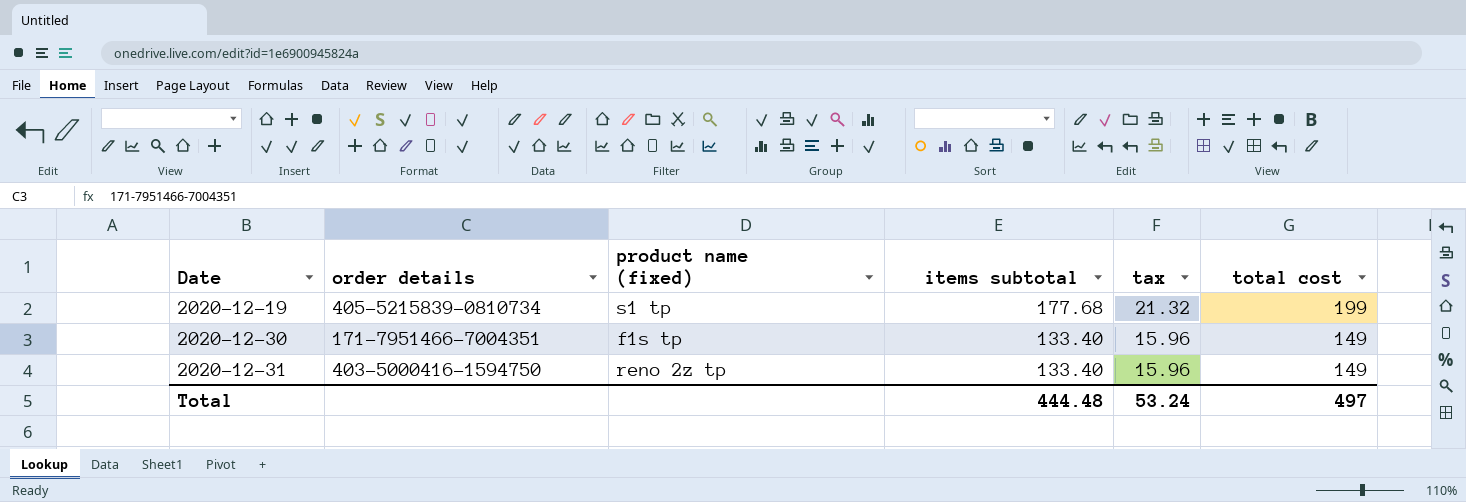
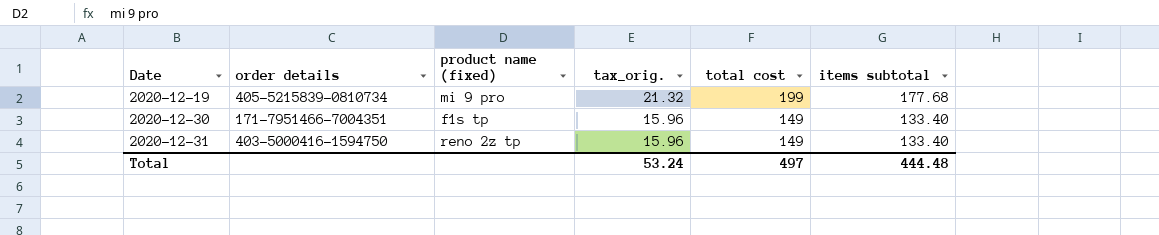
column name: tax -> tax_orig.
column items subtotal | position: 4 -> 6
2020-12-19 | product name (fixed): s1 tp -> mi 9 pro

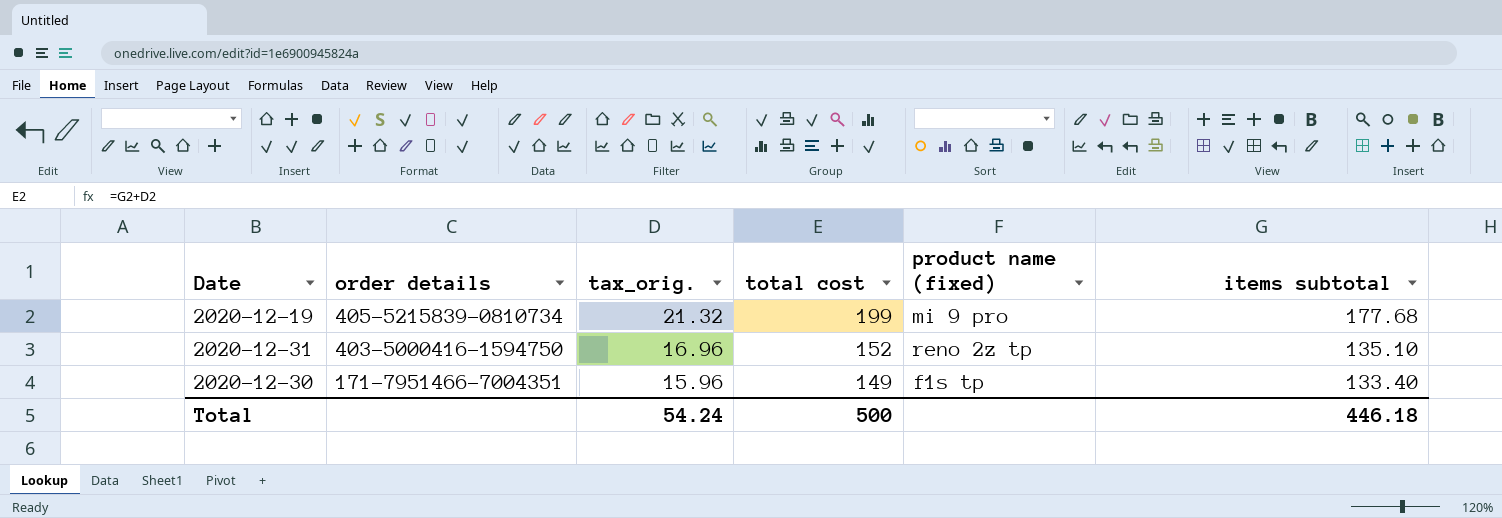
row order: Date ascending -> order details descending
column product name (fixed) | position: 3 -> 5
2020-12-31 | tax_orig.: 15.96 -> 16.96
2020-12-31 | total cost: 149 -> 152
2020-12-31 | items subtotal: 133.40 -> 135.10
Total | tax_orig.: 53.24 -> 54.24
Total | total cost: 497 -> 500
Total | items subtotal: 444.48 -> 446.18

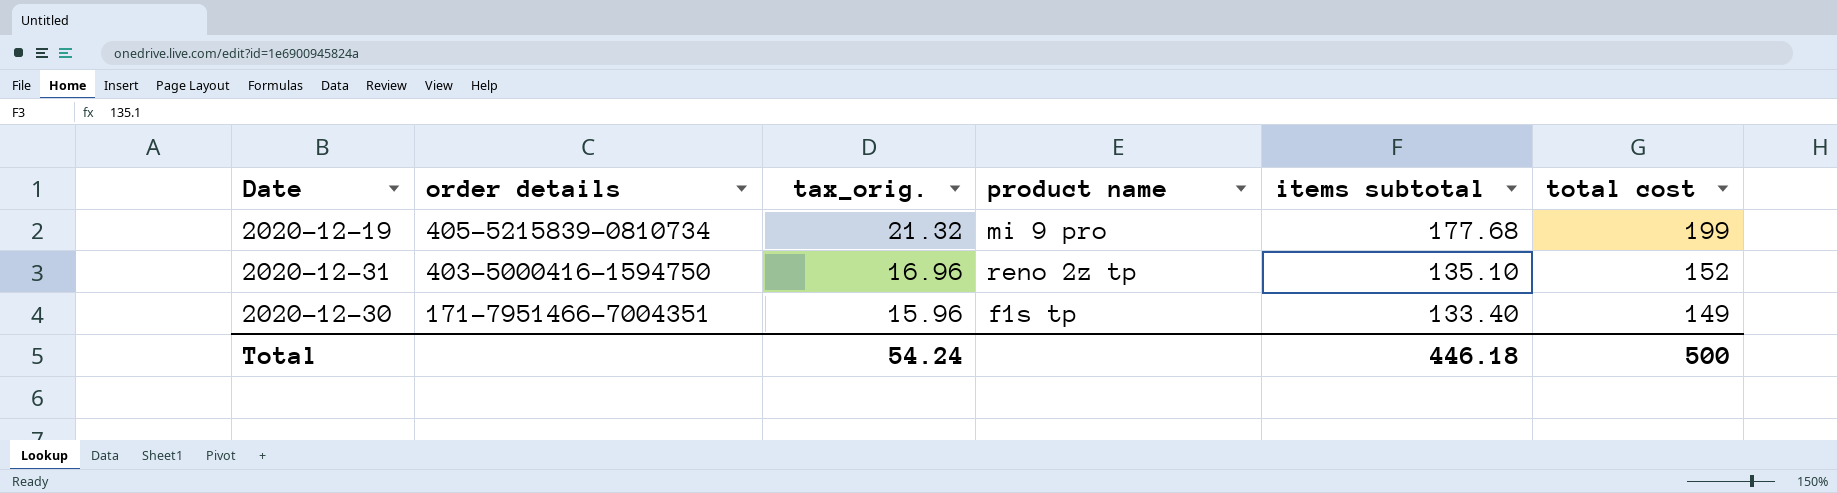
column name: product name (fixed) -> product name
column total cost | position: 4 -> 6

